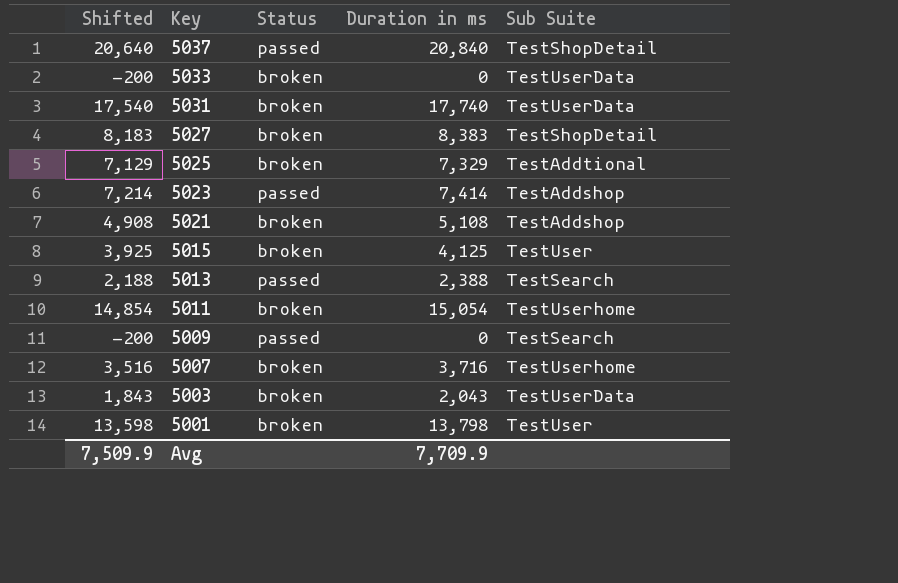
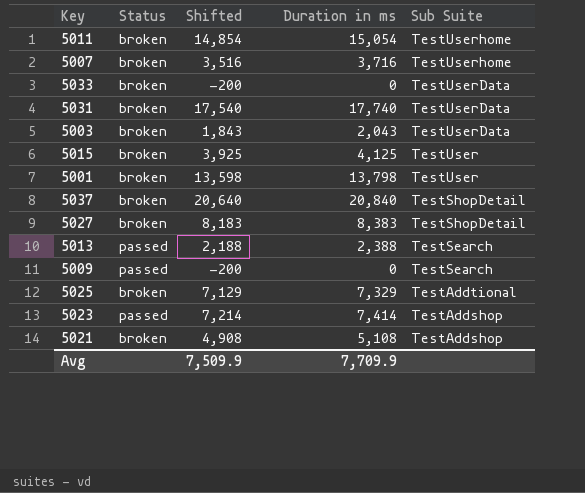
row order: Key descending -> Sub Suite descending
column Shifted | position: 1 -> 3
5037 | Status: passed -> broken

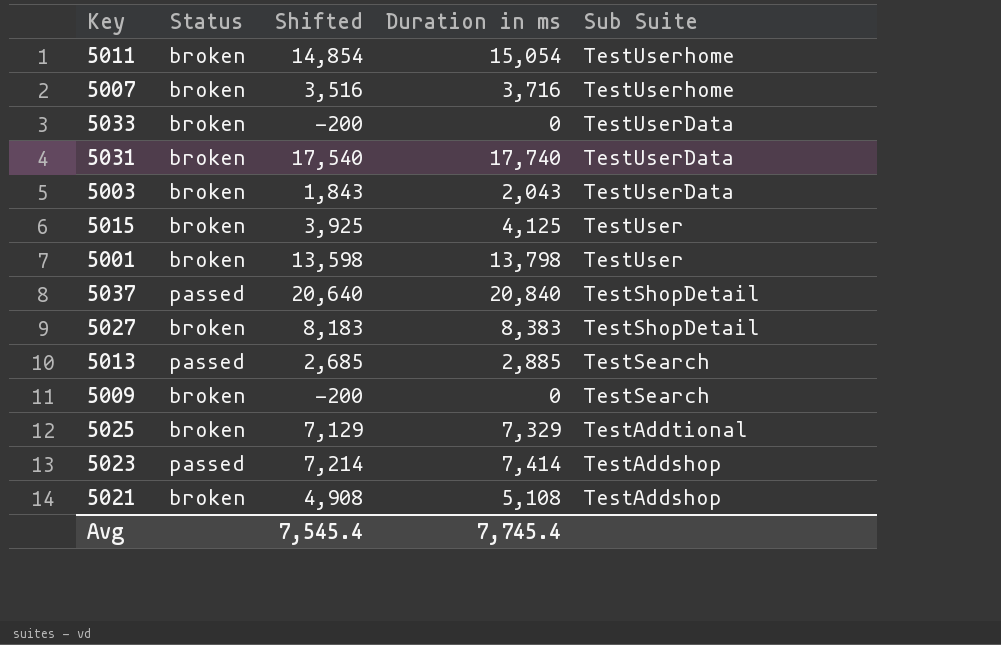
5037 | Status: broken -> passed
5013 | Shifted: 2,188 -> 2,685
5013 | Duration in ms: 2,388 -> 2,885
5009 | Status: passed -> broken
Avg | Shifted: 7,509.9 -> 7,545.4
Avg | Duration in ms: 7,709.9 -> 7,745.4

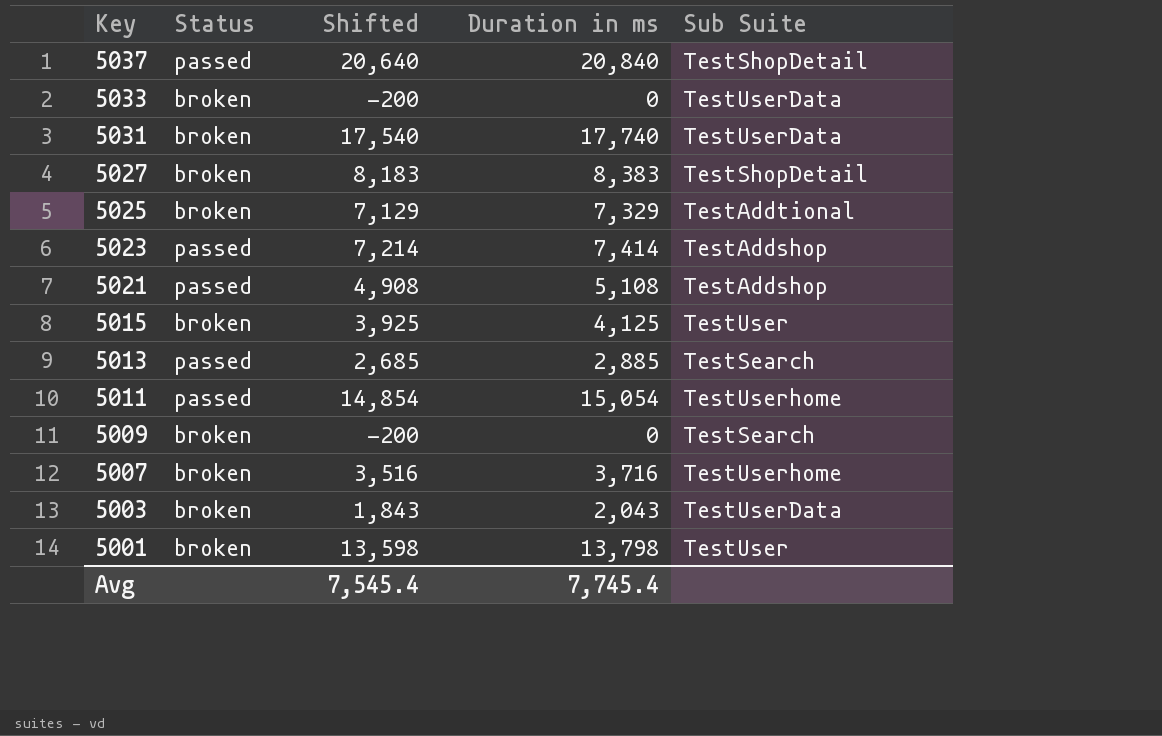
row order: Sub Suite descending -> Key descending
5021 | Status: broken -> passed
5011 | Status: broken -> passed

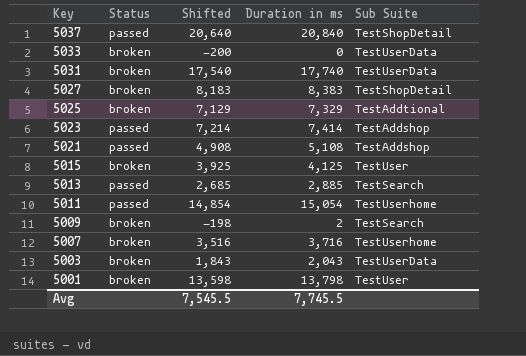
5009 | Shifted: -200 -> -198
5009 | Duration in ms: 0 -> 2
Avg | Shifted: 7,545.4 -> 7,545.5
Avg | Duration in ms: 7,745.4 -> 7,745.5

